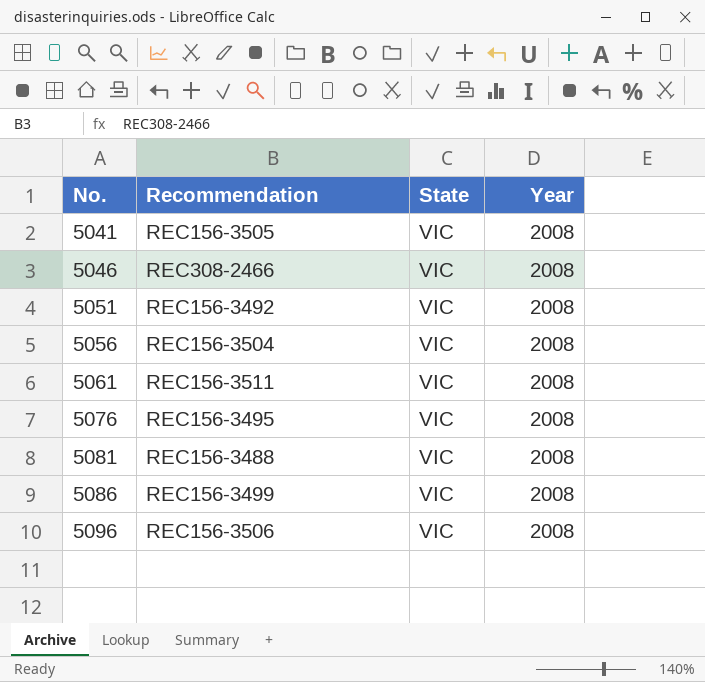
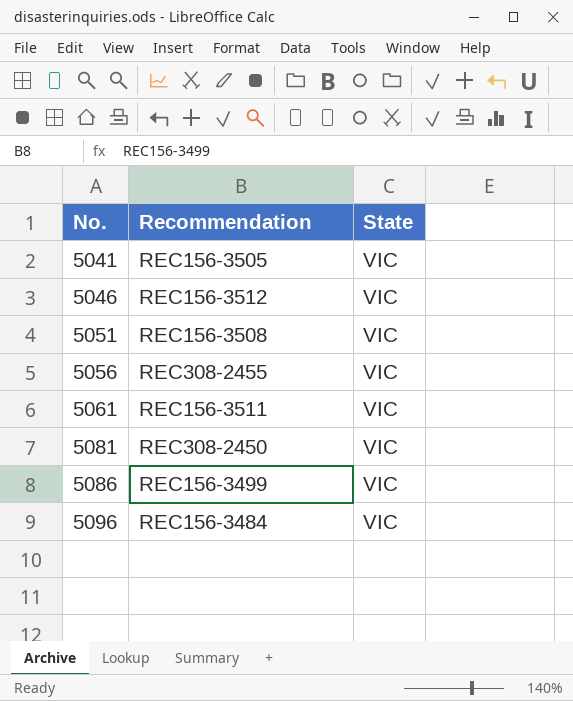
column Year | position: 4 -> none
row 5076: REC156-3495 | VIC | 2008 -> none
5046 | Recommendation: REC308-2466 -> REC156-3512
5051 | Recommendation: REC156-3492 -> REC156-3508
5056 | Recommendation: REC156-3504 -> REC308-2455
5081 | Recommendation: REC156-3488 -> REC308-2450
5096 | Recommendation: REC156-3506 -> REC156-3484

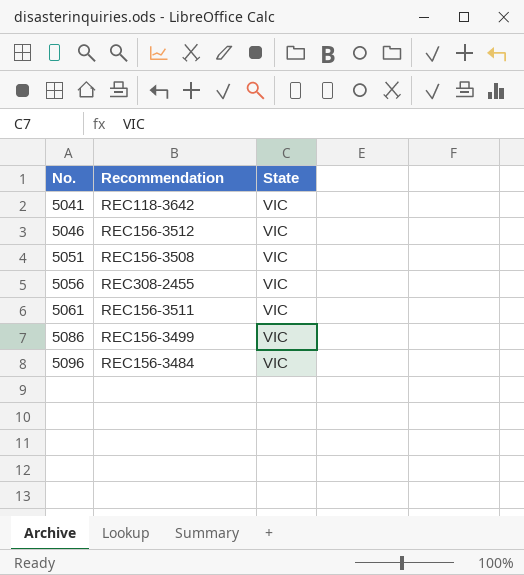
row 5081: REC308-2450 | VIC -> none
5041 | Recommendation: REC156-3505 -> REC118-3642

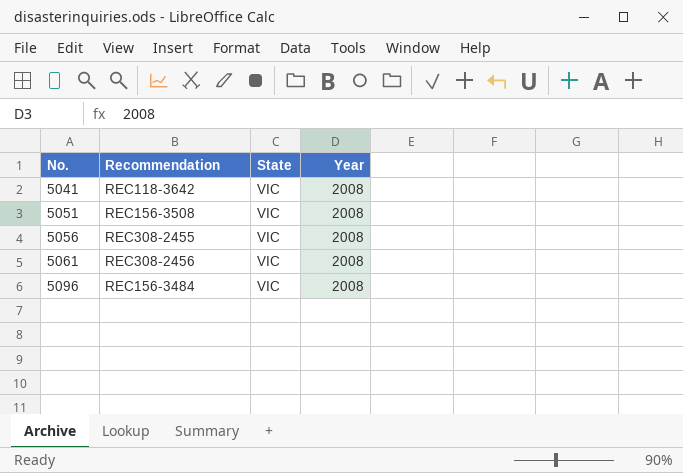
column Year | position: none -> 4
row 5046: REC156-3512 | VIC -> none
row 5086: REC156-3499 | VIC -> none
5061 | Recommendation: REC156-3511 -> REC308-2456

